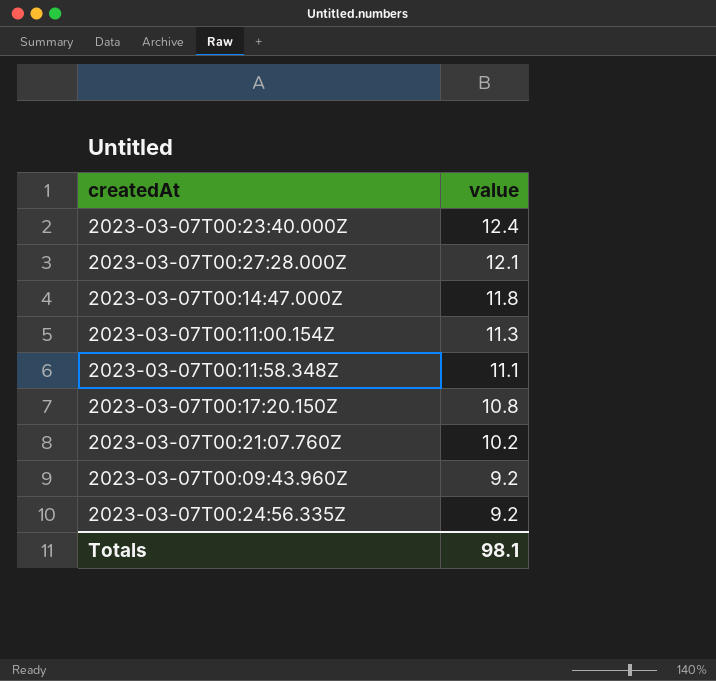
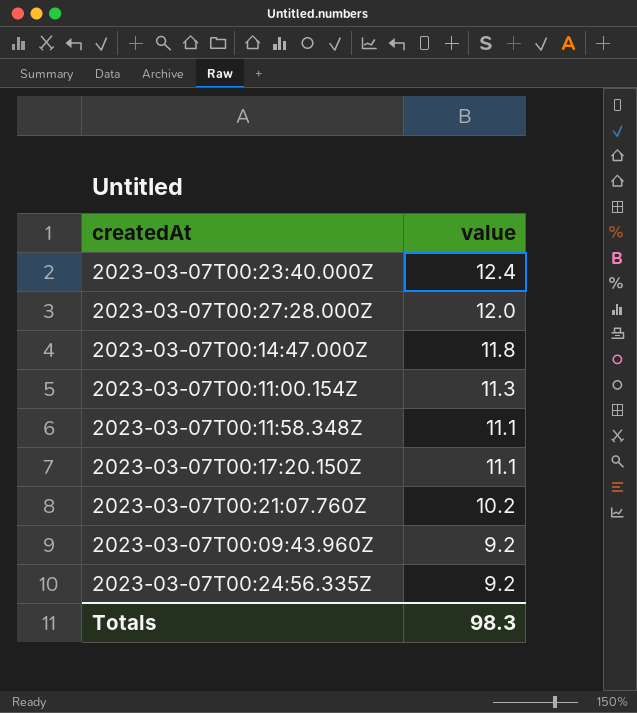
2023-03-07T00:27:28.000Z | value: 12.1 -> 12.0
2023-03-07T00:17:20.150Z | value: 10.8 -> 11.1
Totals | value: 98.1 -> 98.3

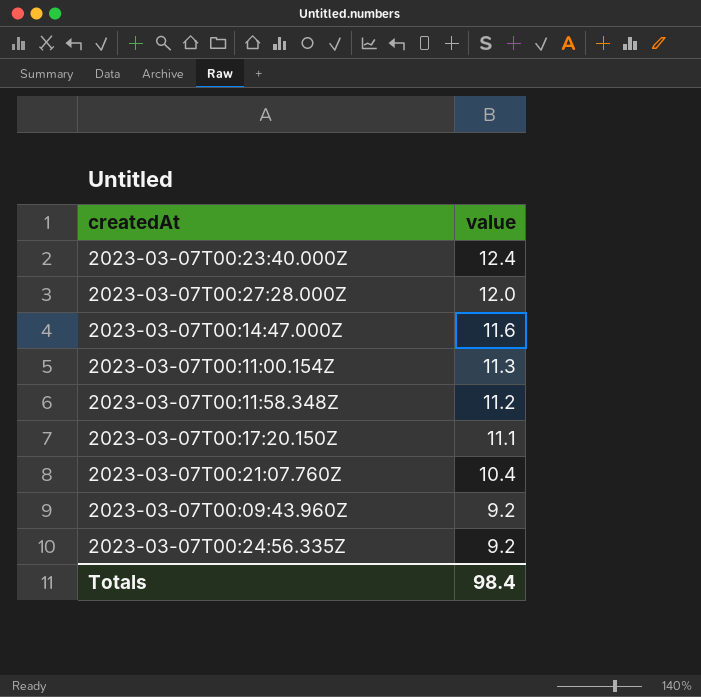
2023-03-07T00:14:47.000Z | value: 11.8 -> 11.6
2023-03-07T00:11:58.348Z | value: 11.1 -> 11.2
2023-03-07T00:21:07.760Z | value: 10.2 -> 10.4
Totals | value: 98.3 -> 98.4

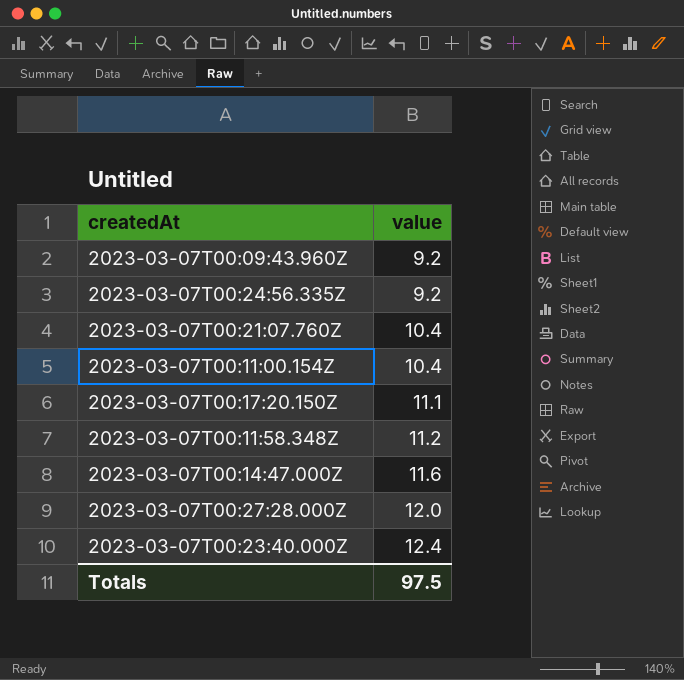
row order: value descending -> value ascending
2023-03-07T00:11:00.154Z | value: 11.3 -> 10.4
Totals | value: 98.4 -> 97.5

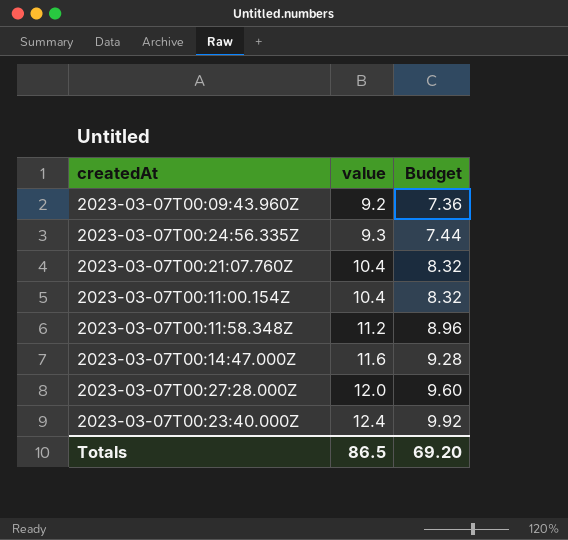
column Budget | formula: none -> [value] * 0.8
row 2023-03-07T00:17:20.150Z: 11.1 -> none
2023-03-07T00:24:56.335Z | value: 9.2 -> 9.3
Totals | value: 97.5 -> 86.5

